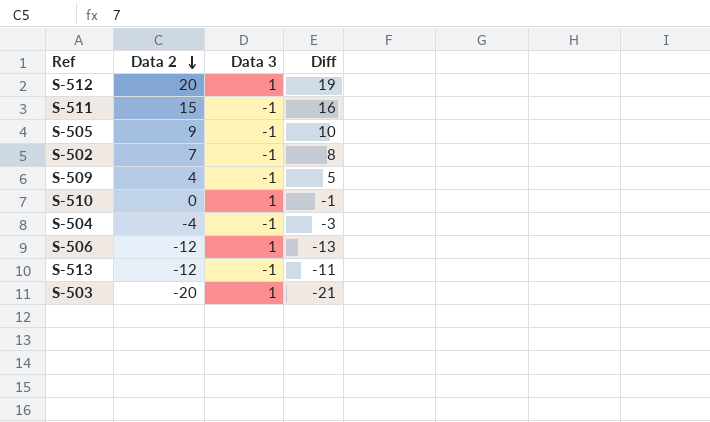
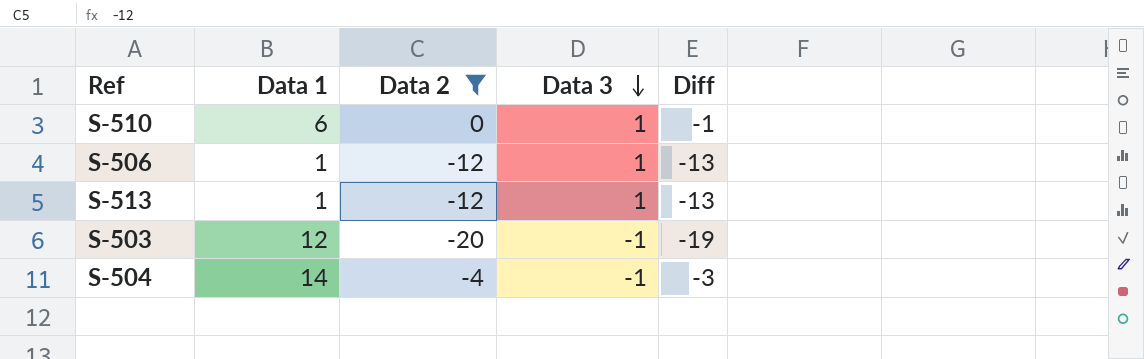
filter: none -> Data 2 <= 0
row order: Data 2 descending -> Data 3 descending
column Data 1 | position: none -> 2
S-513 | Data 3: -1 -> 1
S-513 | Diff: -11 -> -13
S-503 | Data 3: 1 -> -1
S-503 | Diff: -21 -> -19

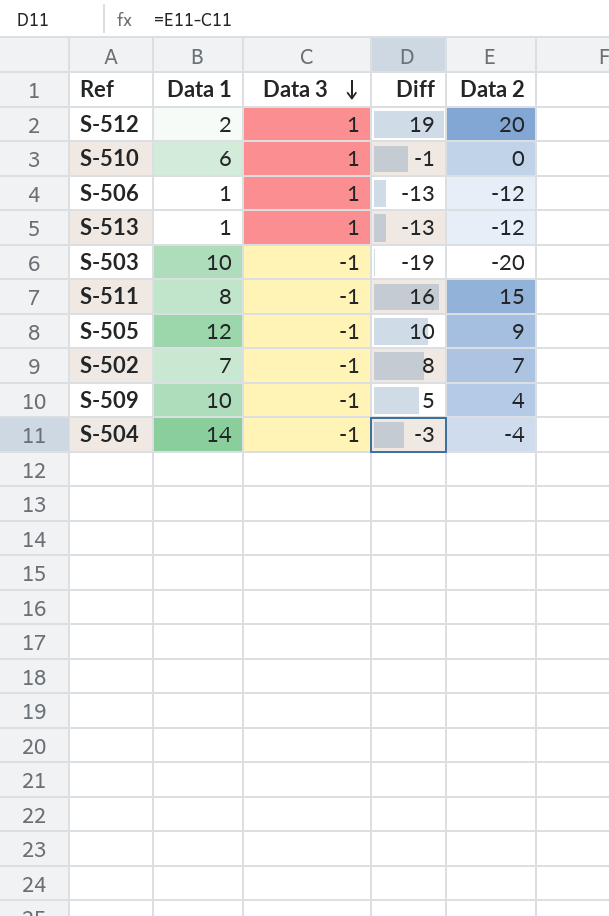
filter: Data 2 <= 0 -> none
column Data 2 | position: 3 -> 5
S-503 | Data 1: 12 -> 10

